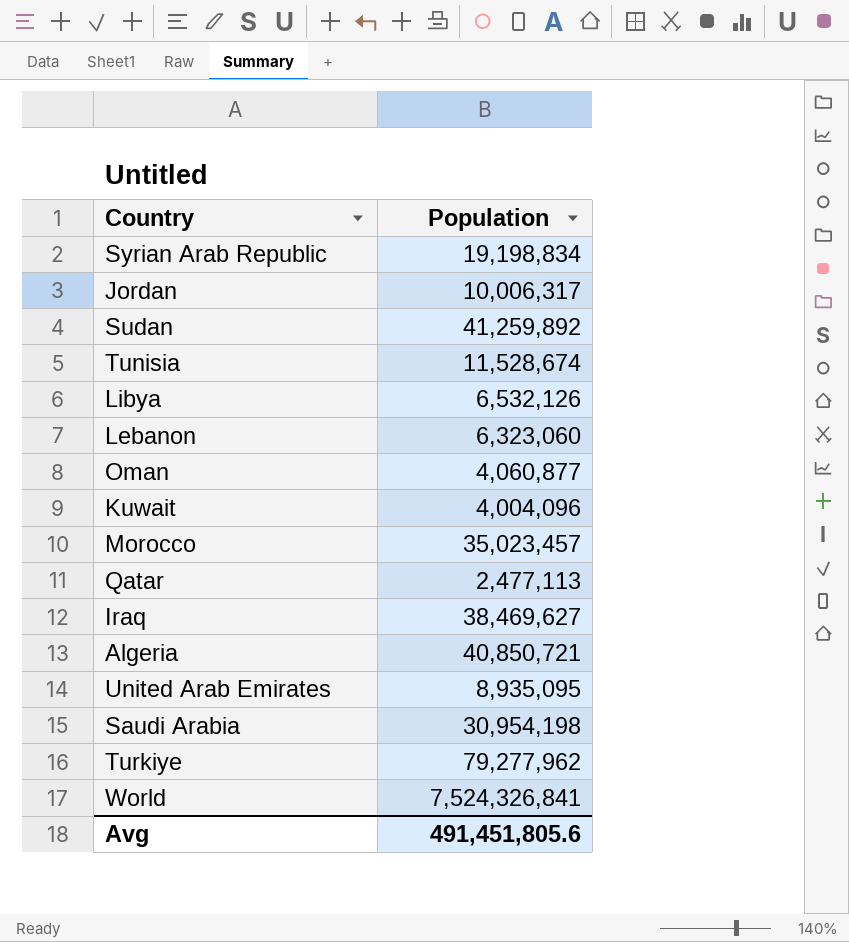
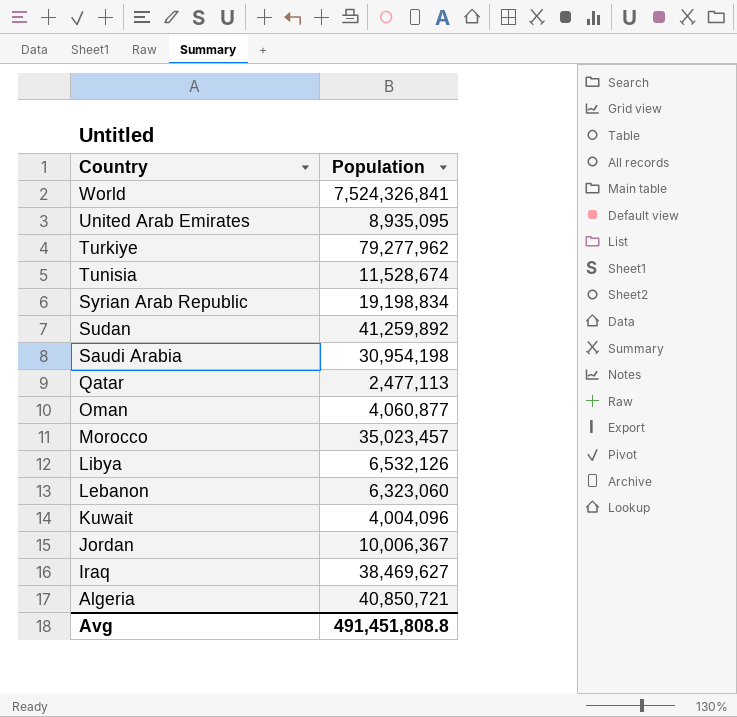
row order: none -> Country descending
Jordan | Population: 10,006,317 -> 10,006,367
Avg | Population: 491,451,805.6 -> 491,451,808.8

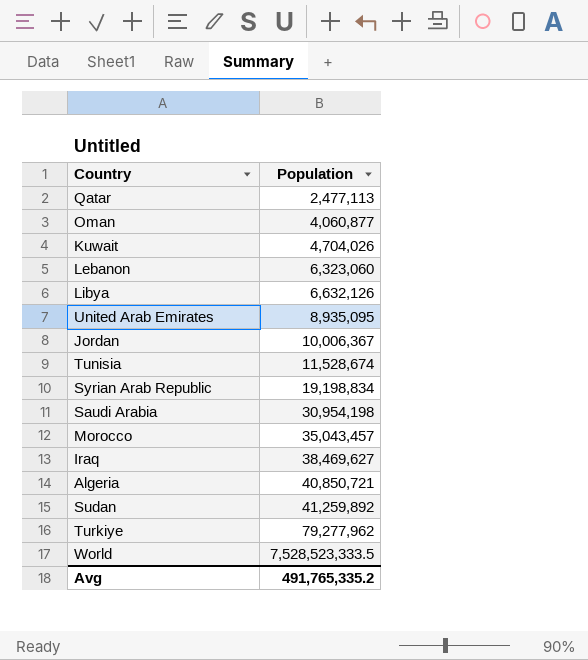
row order: Country descending -> Population ascending
Kuwait | Population: 4,004,096 -> 4,704,026
Libya | Population: 6,532,126 -> 6,632,126
Morocco | Population: 35,023,457 -> 35,043,457
World | Population: 7,524,326,841 -> 7,528,523,333.5
Avg | Population: 491,451,808.8 -> 491,765,335.2

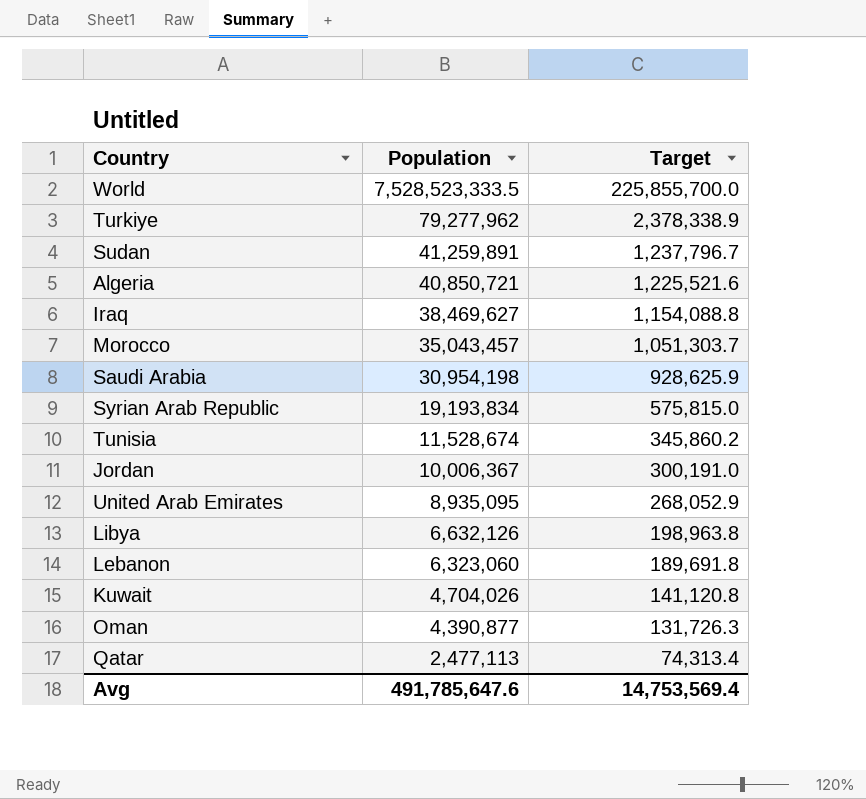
row order: Population ascending -> Population descending
column Target | formula: none -> [Population] * 0.03
Sudan | Population: 41,259,892 -> 41,259,891
Syrian Arab Republic | Population: 19,198,834 -> 19,193,834
Oman | Population: 4,060,877 -> 4,390,877
Avg | Population: 491,765,335.2 -> 491,785,647.6

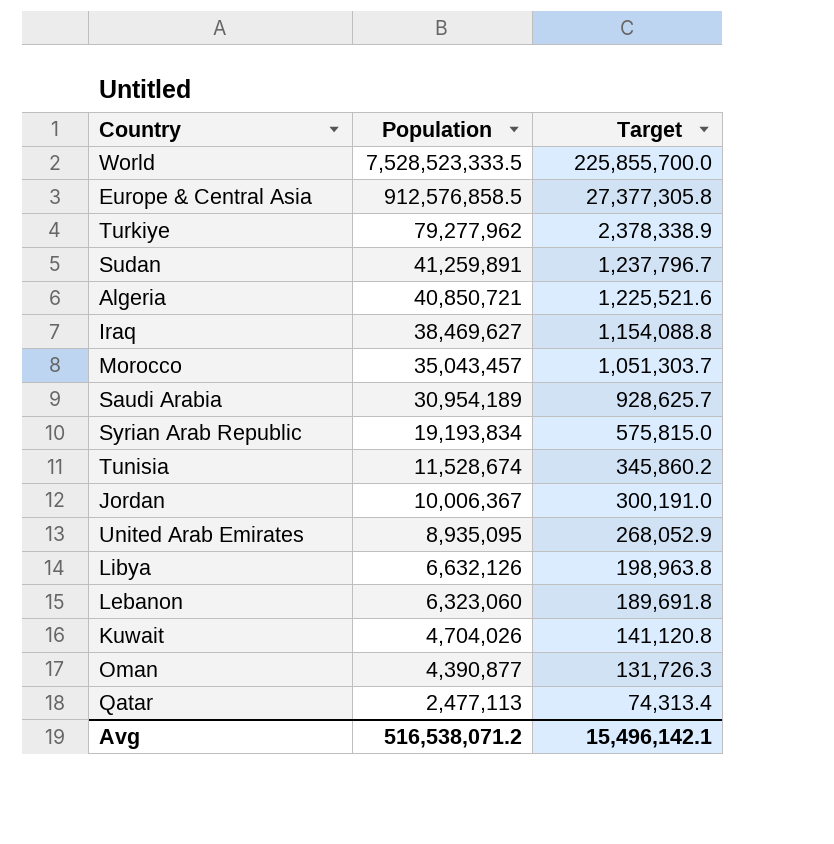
row Europe & Central Asia: none -> 912,576,858.5 | 27,377,305.8
Saudi Arabia | Population: 30,954,198 -> 30,954,189
Saudi Arabia | Target: 928,625.9 -> 928,625.7
Avg | Population: 491,785,647.6 -> 516,538,071.2
Avg | Target: 14,753,569.4 -> 15,496,142.1

